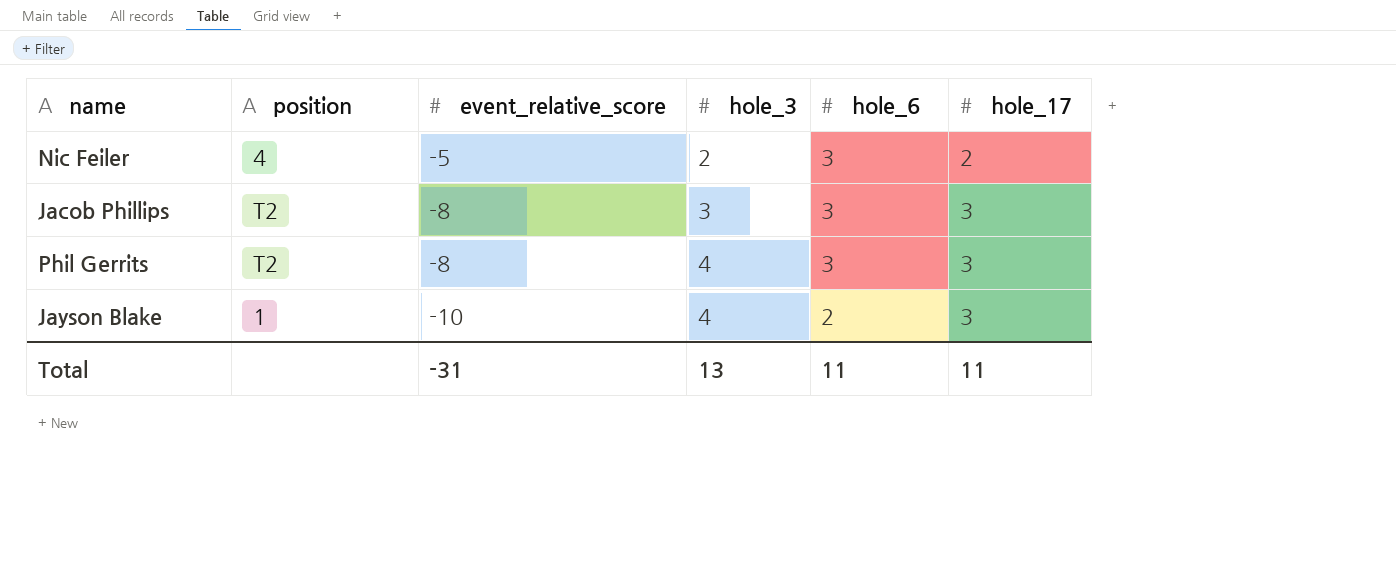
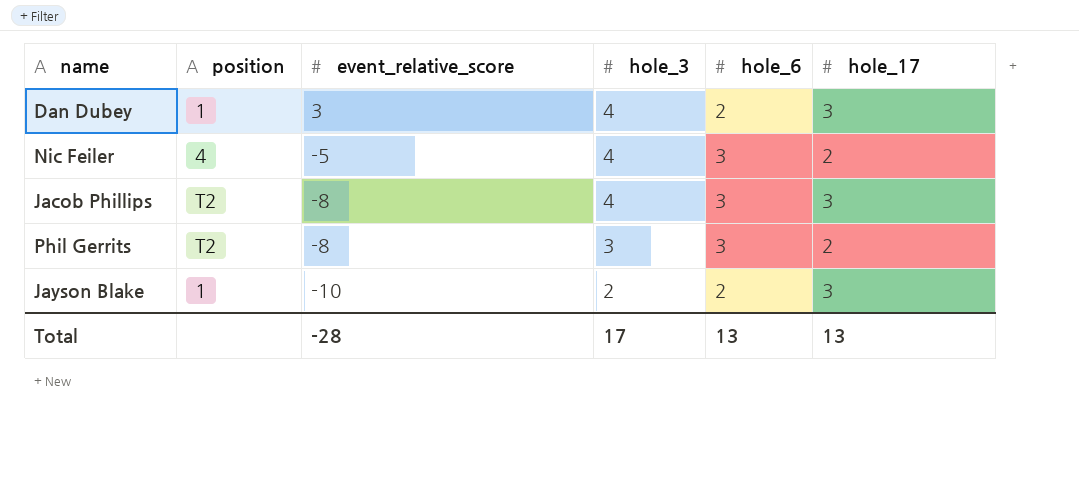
row Dan Dubey: none -> 1 | 3 | 4 | 2 | 3
Nic Feiler | hole_3: 2 -> 4
Jacob Phillips | hole_3: 3 -> 4
Phil Gerrits | hole_3: 4 -> 3
Phil Gerrits | hole_17: 3 -> 2
Jayson Blake | hole_3: 4 -> 2
Total | event_relative_score: -31 -> -28
Total | hole_3: 13 -> 17
Total | hole_6: 11 -> 13
Total | hole_17: 11 -> 13

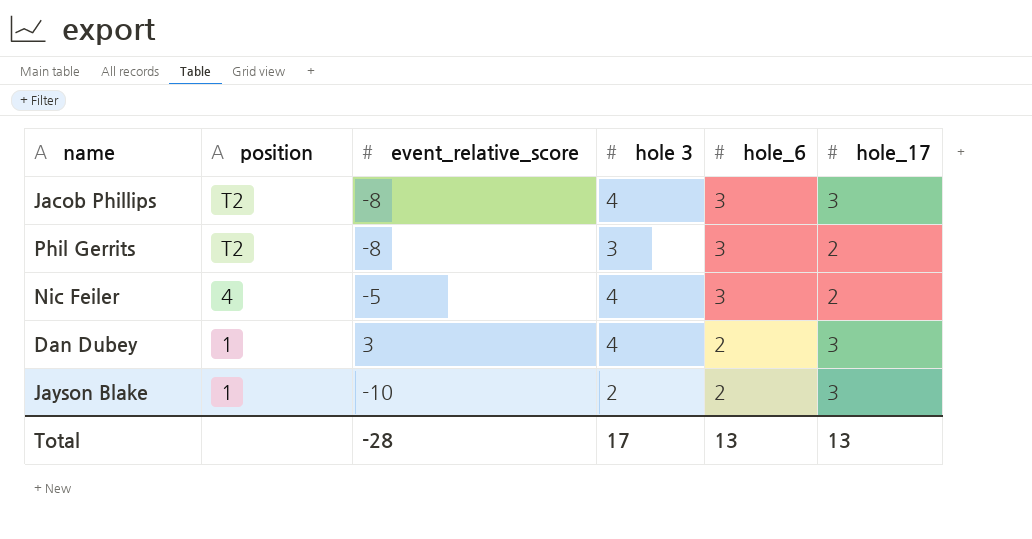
row order: event_relative_score descending -> position descending
column name: hole_3 -> hole 3

